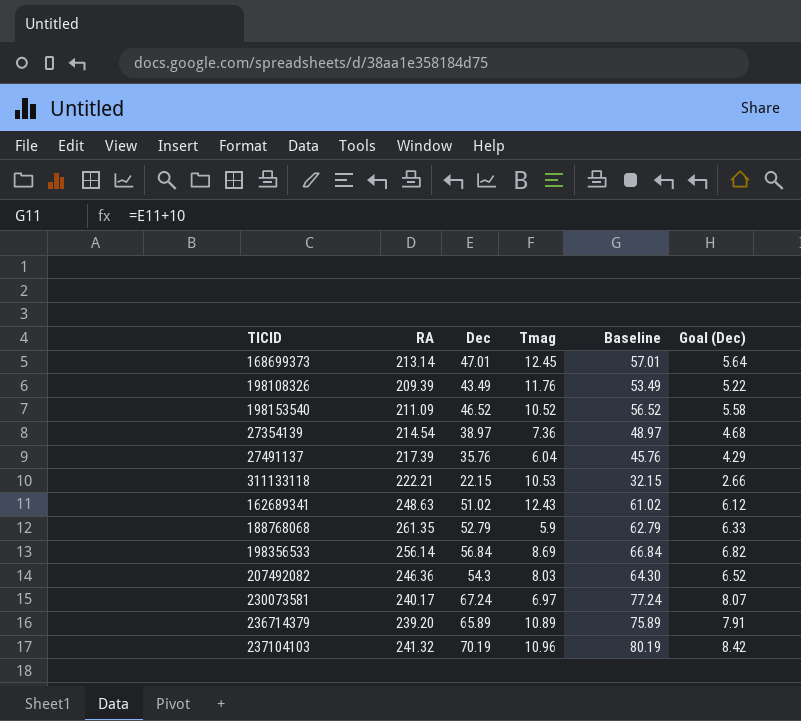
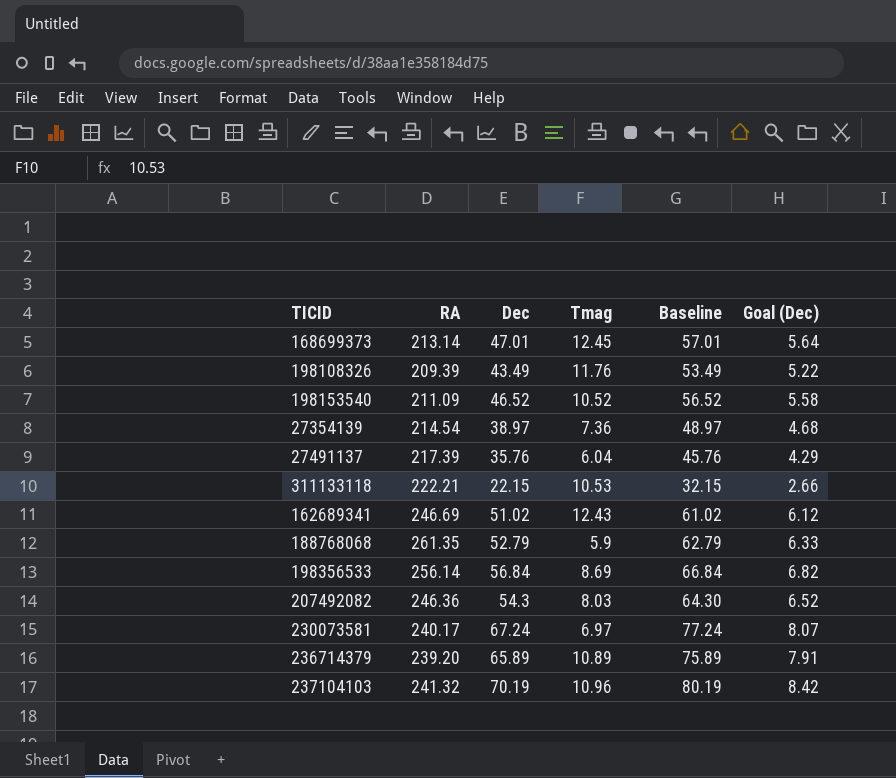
162689341 | RA: 248.63 -> 246.69

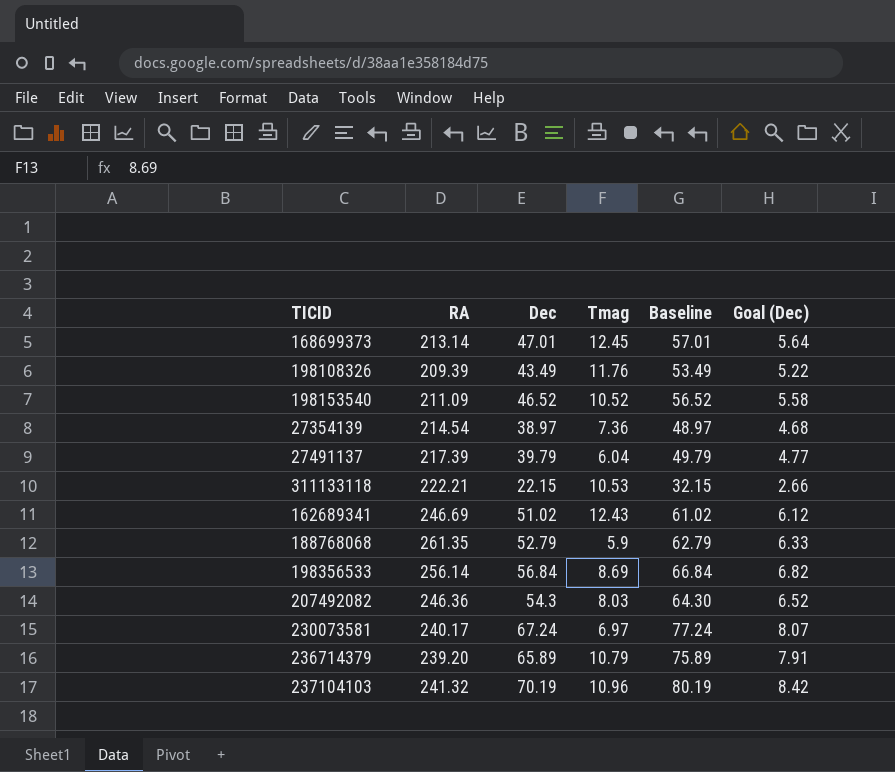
27491137 | Dec: 35.76 -> 39.79
27491137 | Baseline: 45.76 -> 49.79
27491137 | Goal (Dec): 4.29 -> 4.77
236714379 | Tmag: 10.89 -> 10.79

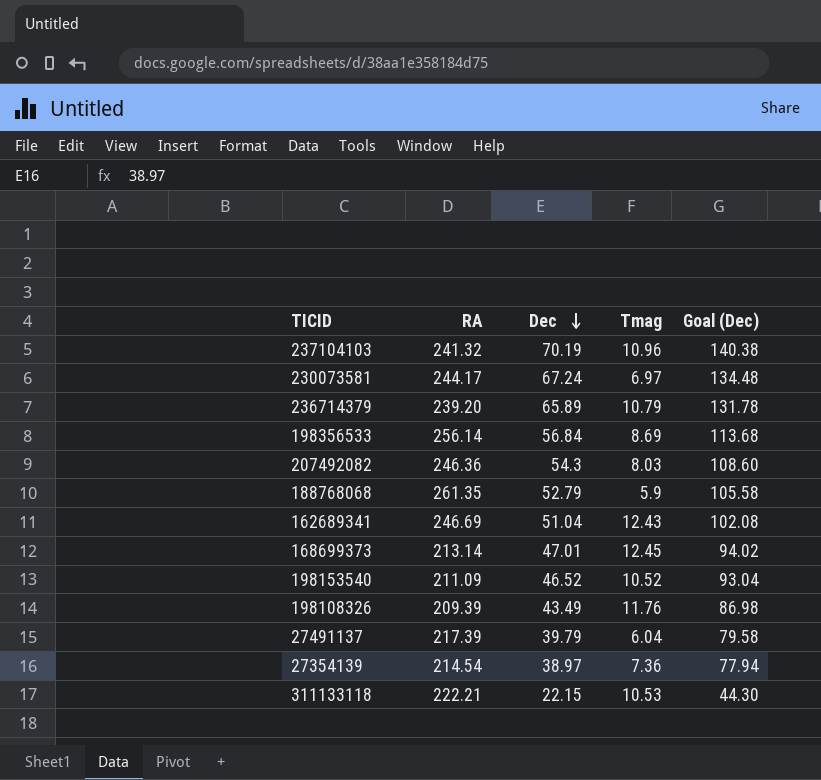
row order: none -> Dec descending
column Baseline | formula: [Dec] + 10 -> none
column Goal (Dec) | formula: [Dec] * 0.12 -> [Dec] * 2
230073581 | RA: 240.17 -> 244.17
162689341 | Dec: 51.02 -> 51.04

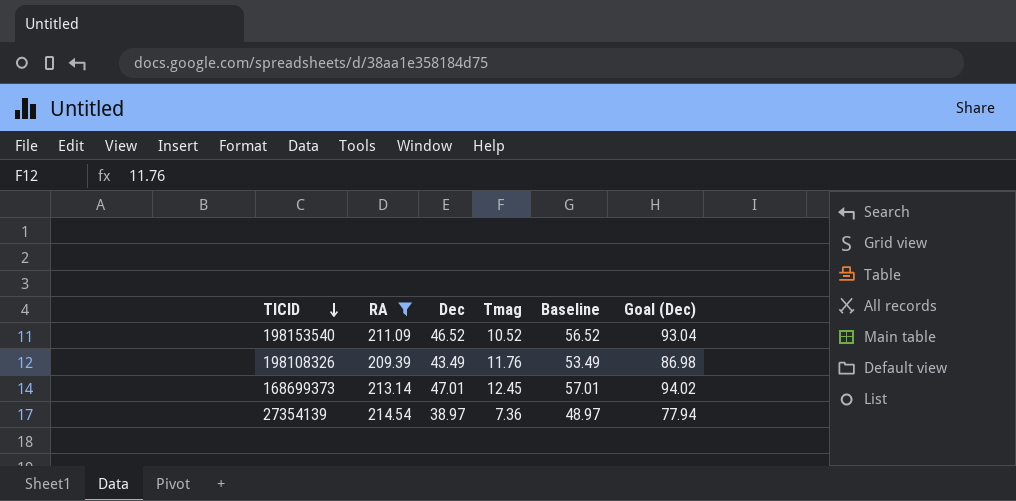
filter: none -> RA <= 214.54
row order: Dec descending -> TICID descending
column Baseline | formula: none -> [Dec] + 10

